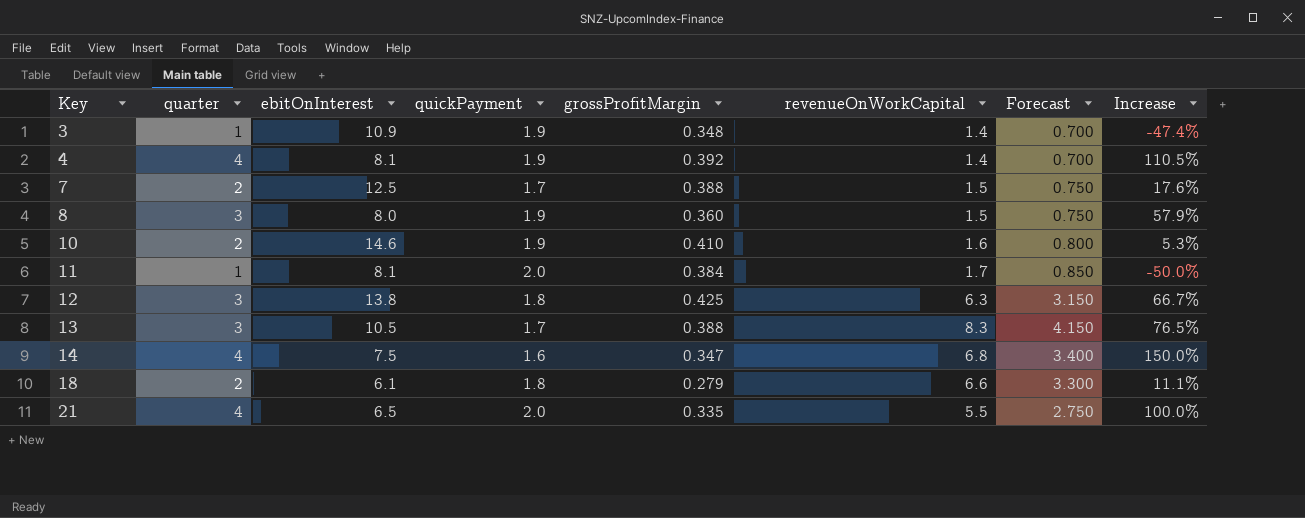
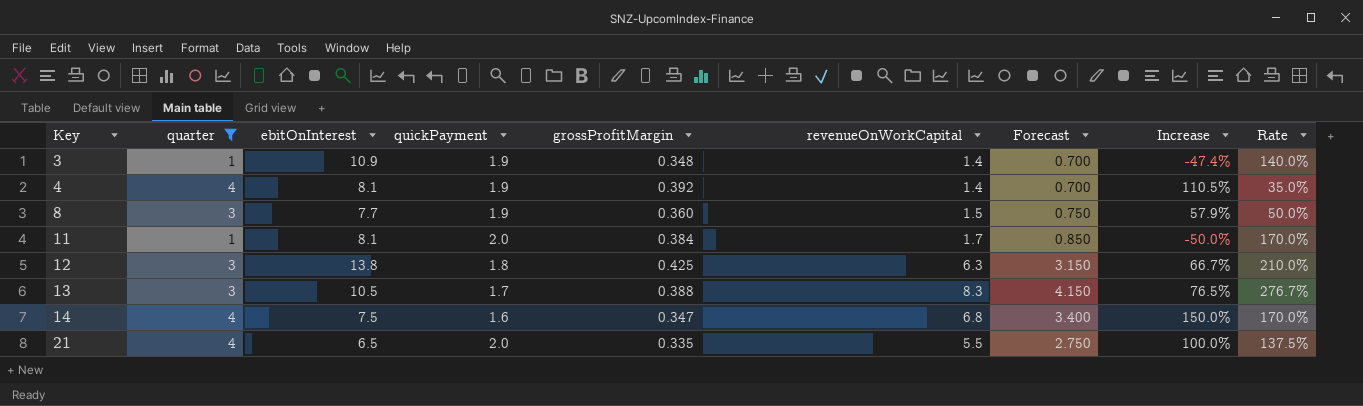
filter: none -> quarter != 2
column Rate | formula: none -> [revenueOnWorkCapital] / [quarter]
8 | ebitOnInterest: 8.0 -> 7.7

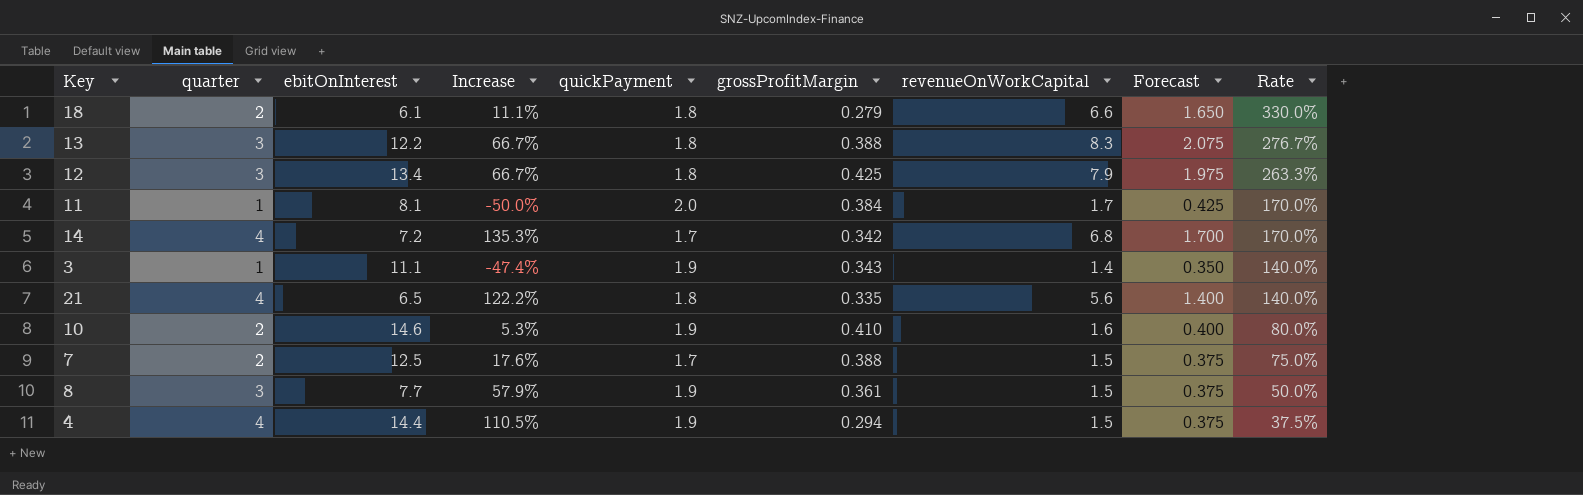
filter: quarter != 2 -> none
row order: Key ascending -> Rate descending
column Increase | position: 8 -> 4
column Forecast | formula: [revenueOnWorkCapital] * 0.5 -> [revenueOnWorkCapital] * 0.25
13 | ebitOnInterest: 10.5 -> 12.2
13 | Increase: 76.5% -> 66.7%
13 | quickPayment: 1.7 -> 1.8
12 | ebitOnInterest: 13.8 -> 13.4
12 | revenueOnWorkCapital: 6.3 -> 7.9
12 | Rate: 210.0% -> 263.3%
14 | ebitOnInterest: 7.5 -> 7.2
14 | Increase: 150.0% -> 135.3%
14 | quickPayment: 1.6 -> 1.7
14 | grossProfitMargin: 0.347 -> 0.342
3 | ebitOnInterest: 10.9 -> 11.1
3 | grossProfitMargin: 0.348 -> 0.343
21 | Increase: 100.0% -> 122.2%
21 | quickPayment: 2.0 -> 1.8
21 | revenueOnWorkCapital: 5.5 -> 5.6
21 | Rate: 137.5% -> 140.0%
8 | grossProfitMargin: 0.360 -> 0.361
4 | ebitOnInterest: 8.1 -> 14.4
4 | grossProfitMargin: 0.392 -> 0.294
4 | revenueOnWorkCapital: 1.4 -> 1.5
4 | Rate: 35.0% -> 37.5%

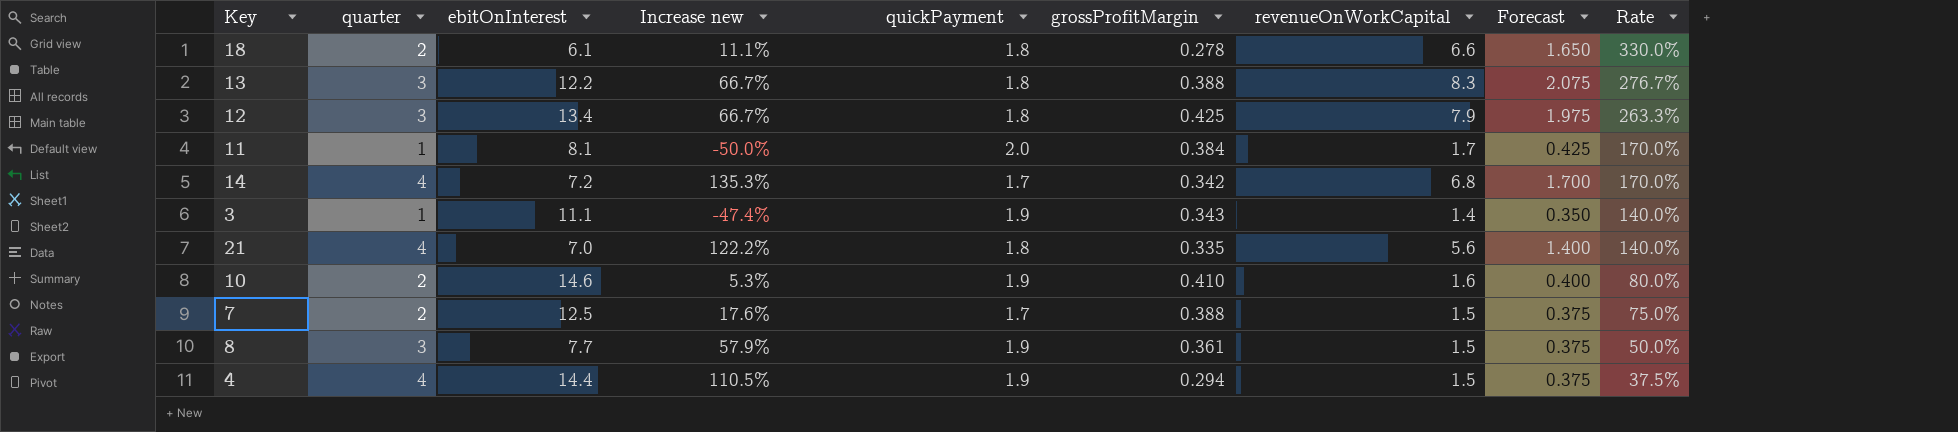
column name: Increase -> Increase new
18 | grossProfitMargin: 0.279 -> 0.278
21 | ebitOnInterest: 6.5 -> 7.0

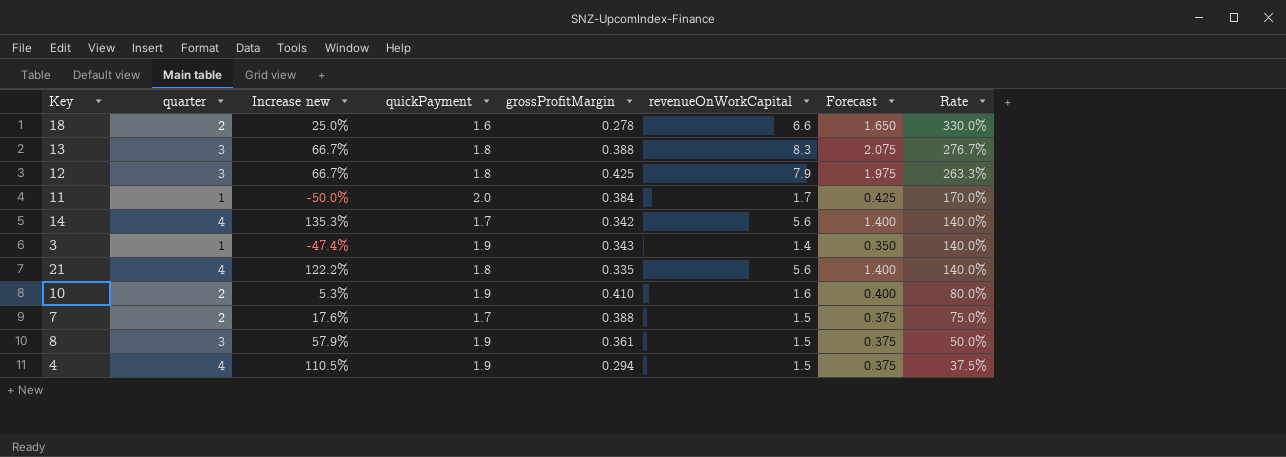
column ebitOnInterest | position: 3 -> none
18 | Increase new: 11.1% -> 25.0%
18 | quickPayment: 1.8 -> 1.6
14 | revenueOnWorkCapital: 6.8 -> 5.6
14 | Forecast: 1.700 -> 1.400
14 | Rate: 170.0% -> 140.0%

